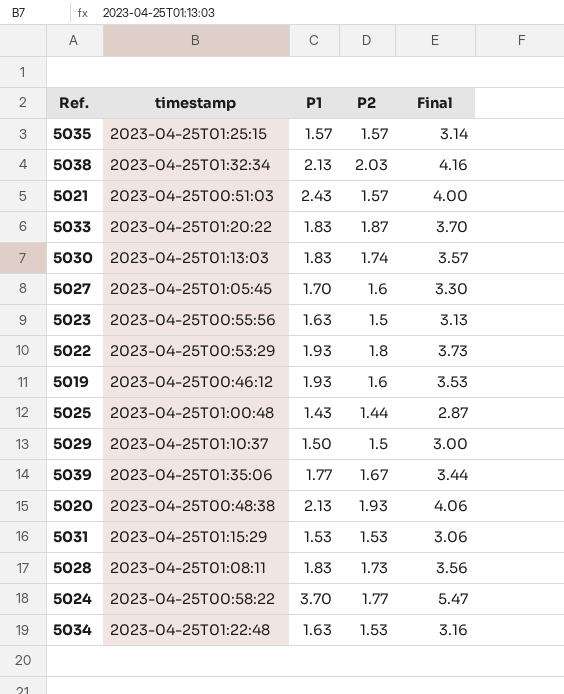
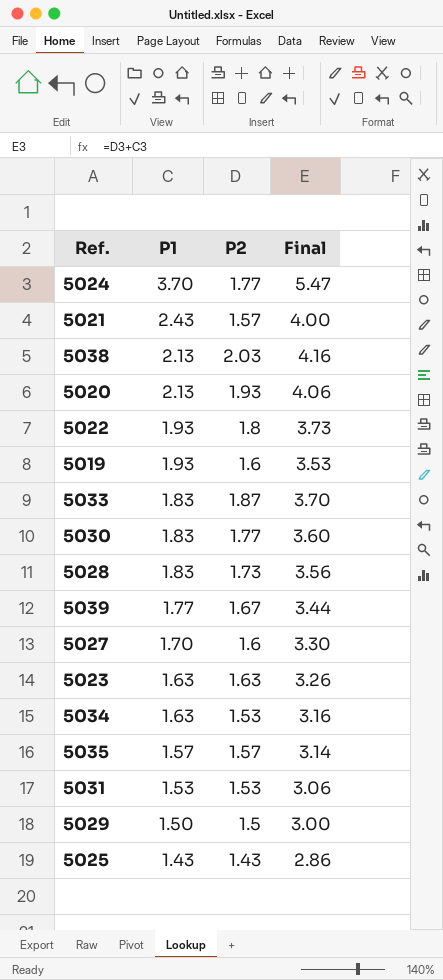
row order: none -> P1 descending
column timestamp | position: 2 -> none
5030 | P2: 1.74 -> 1.77
5030 | Final: 3.57 -> 3.60
5023 | P2: 1.5 -> 1.63
5023 | Final: 3.13 -> 3.26
5025 | P2: 1.44 -> 1.43
5025 | Final: 2.87 -> 2.86

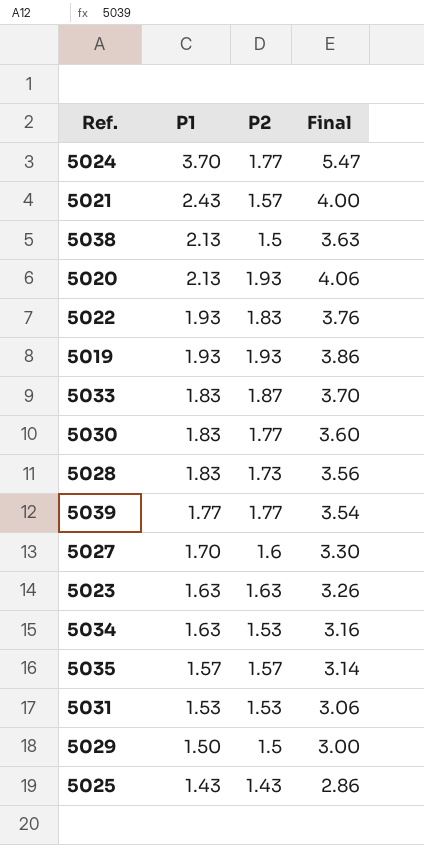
5038 | P2: 2.03 -> 1.5
5038 | Final: 4.16 -> 3.63
5022 | P2: 1.8 -> 1.83
5022 | Final: 3.73 -> 3.76
5019 | P2: 1.6 -> 1.93
5019 | Final: 3.53 -> 3.86
5039 | P2: 1.67 -> 1.77
5039 | Final: 3.44 -> 3.54

